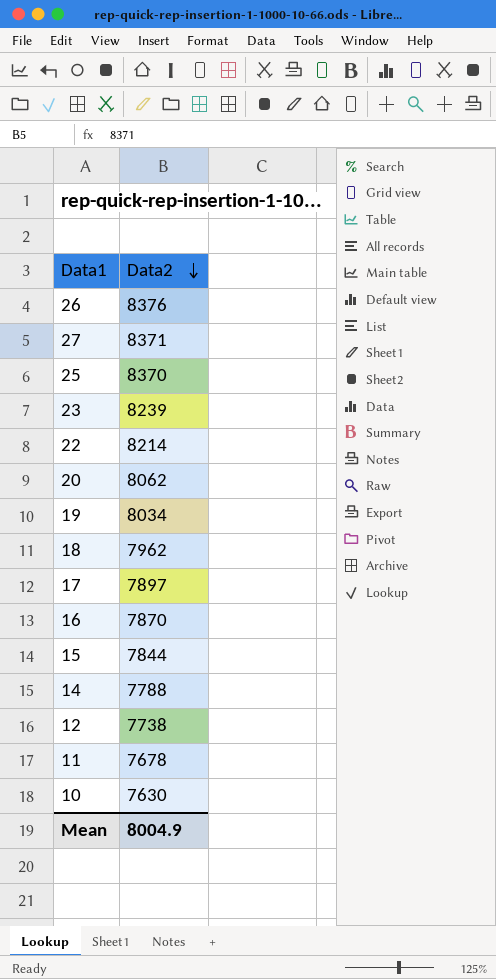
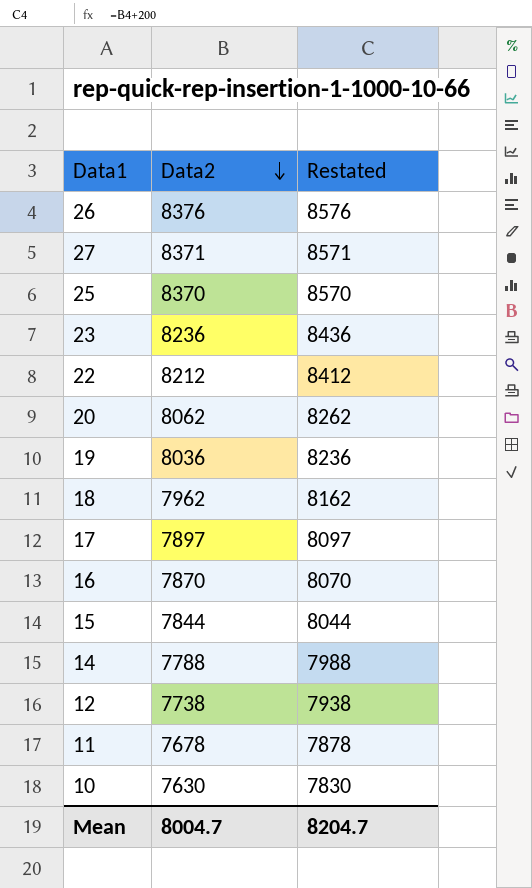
column Restated | formula: none -> [Data2] + 200
23 | Data2: 8239 -> 8236
22 | Data2: 8214 -> 8212
19 | Data2: 8034 -> 8036
Mean | Data2: 8004.9 -> 8004.7

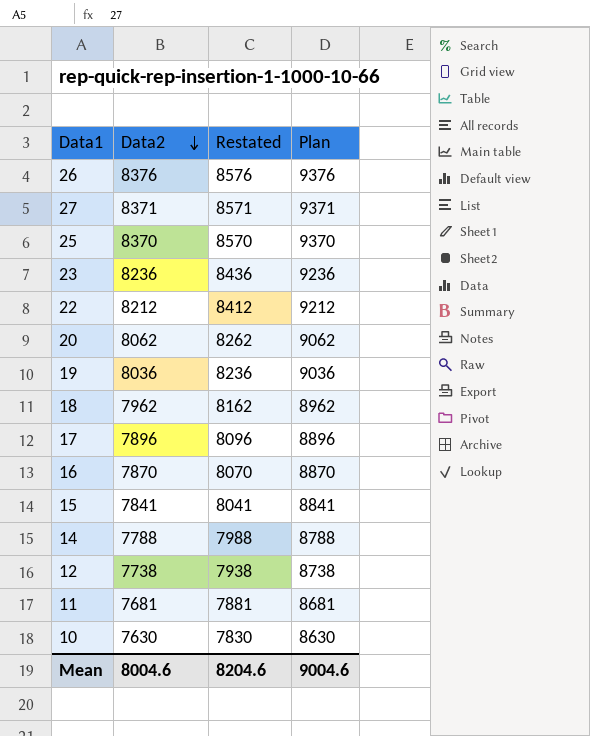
column Plan | formula: none -> [Data2] + 1000
17 | Data2: 7897 -> 7896
17 | Restated: 8097 -> 8096
15 | Data2: 7844 -> 7841
15 | Restated: 8044 -> 8041
11 | Data2: 7678 -> 7681
11 | Restated: 7878 -> 7881
Mean | Data2: 8004.7 -> 8004.6
Mean | Restated: 8204.7 -> 8204.6

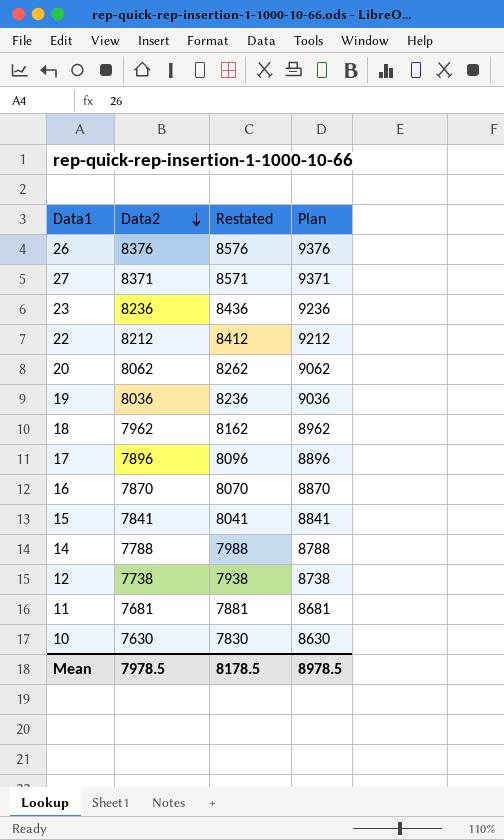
row 25: 8370 | 8570 | 9370 -> none
Mean | Data2: 8004.6 -> 7978.5
Mean | Restated: 8204.6 -> 8178.5
Mean | Plan: 9004.6 -> 8978.5

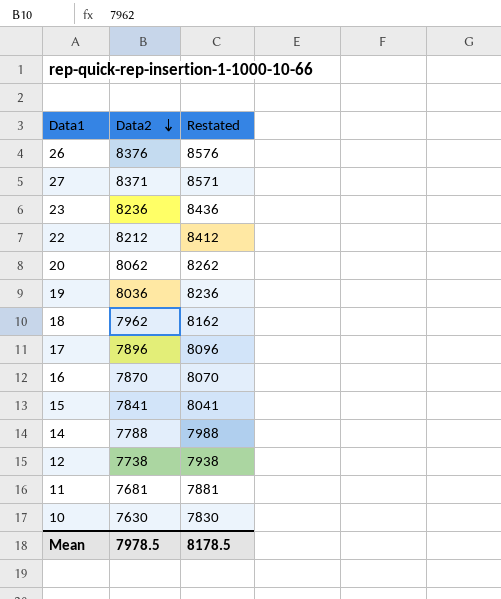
column Plan | formula: [Data2] + 1000 -> none

